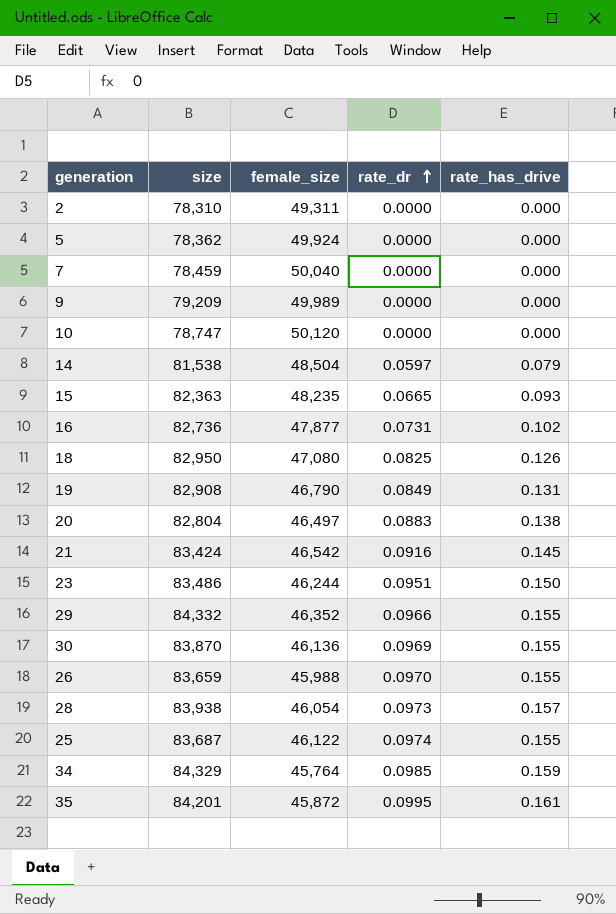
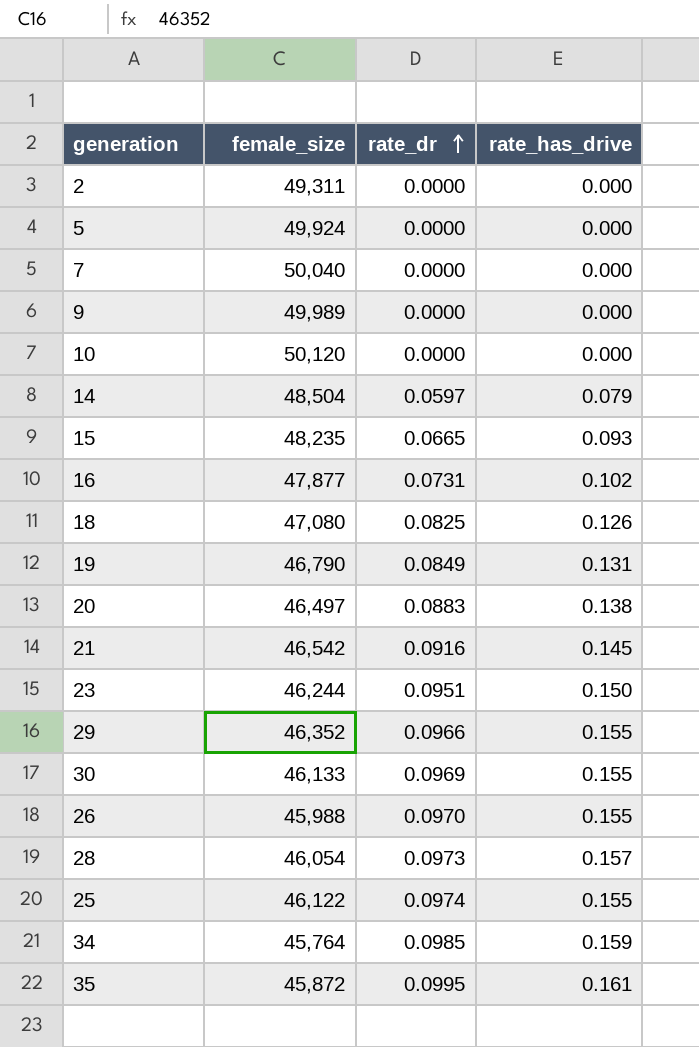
column size | position: 2 -> none
30 | female_size: 46,136 -> 46,133

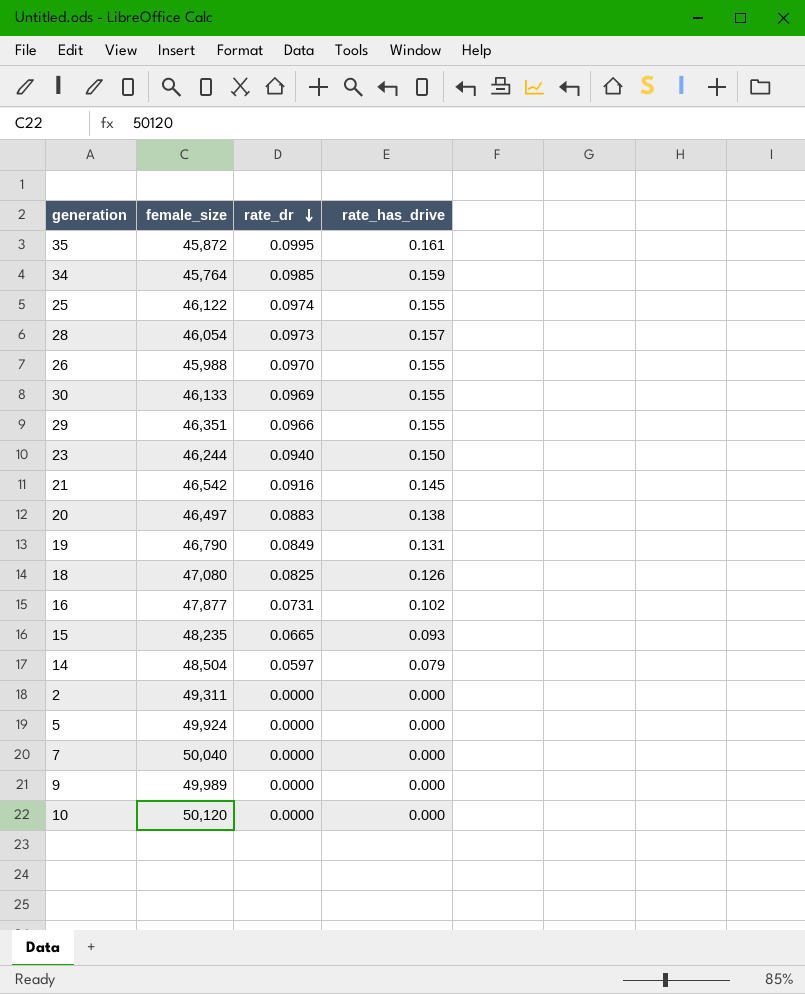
row order: rate_dr ascending -> rate_dr descending
29 | female_size: 46,352 -> 46,351
23 | rate_dr: 0.0951 -> 0.0940

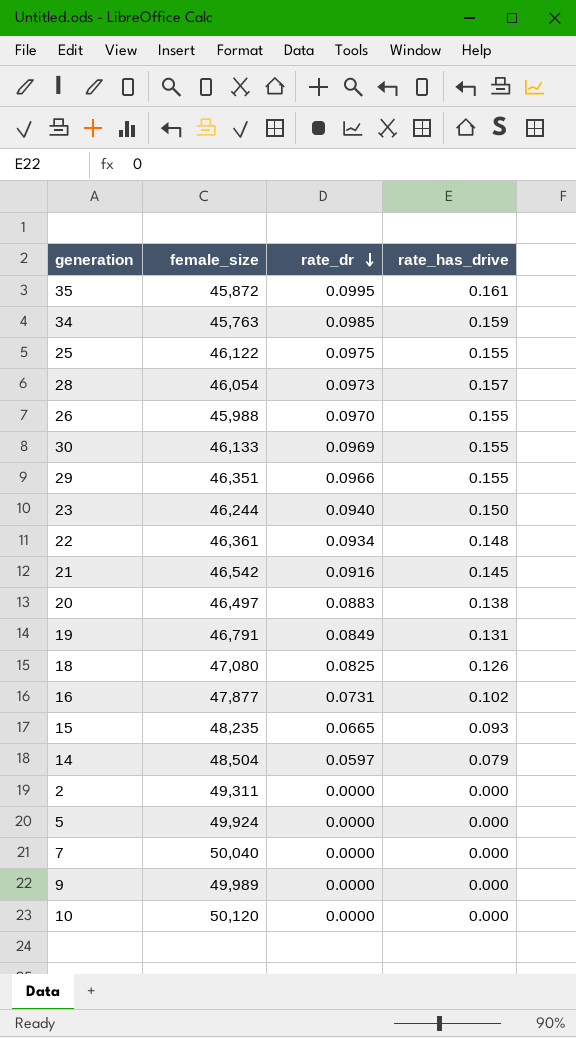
34 | female_size: 45,764 -> 45,763
25 | rate_dr: 0.0974 -> 0.0975
row 22: none -> 46,361 | 0.0934 | 0.148
19 | female_size: 46,790 -> 46,791

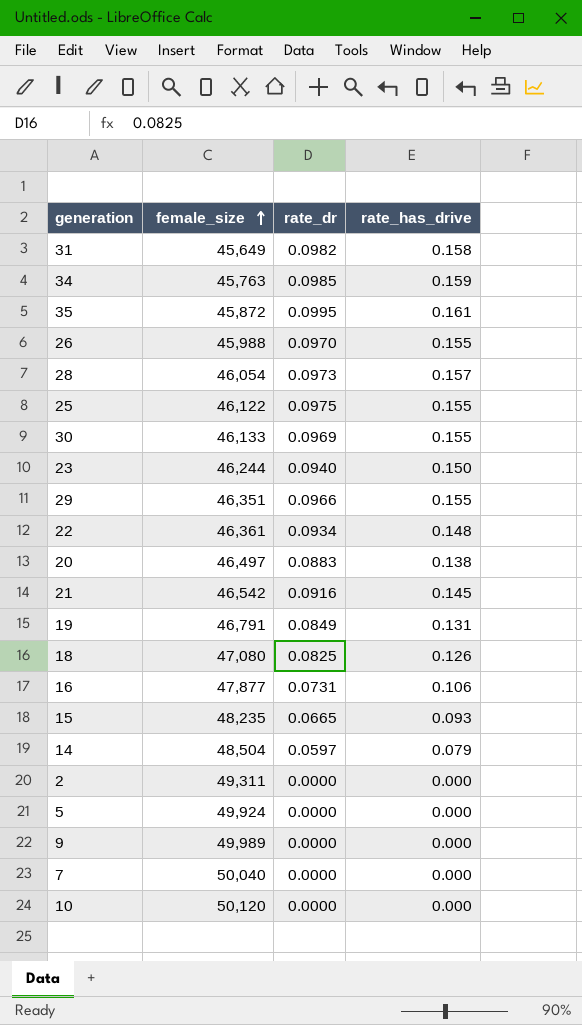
row order: rate_dr descending -> female_size ascending
row 31: none -> 45,649 | 0.0982 | 0.158
16 | rate_has_drive: 0.102 -> 0.106

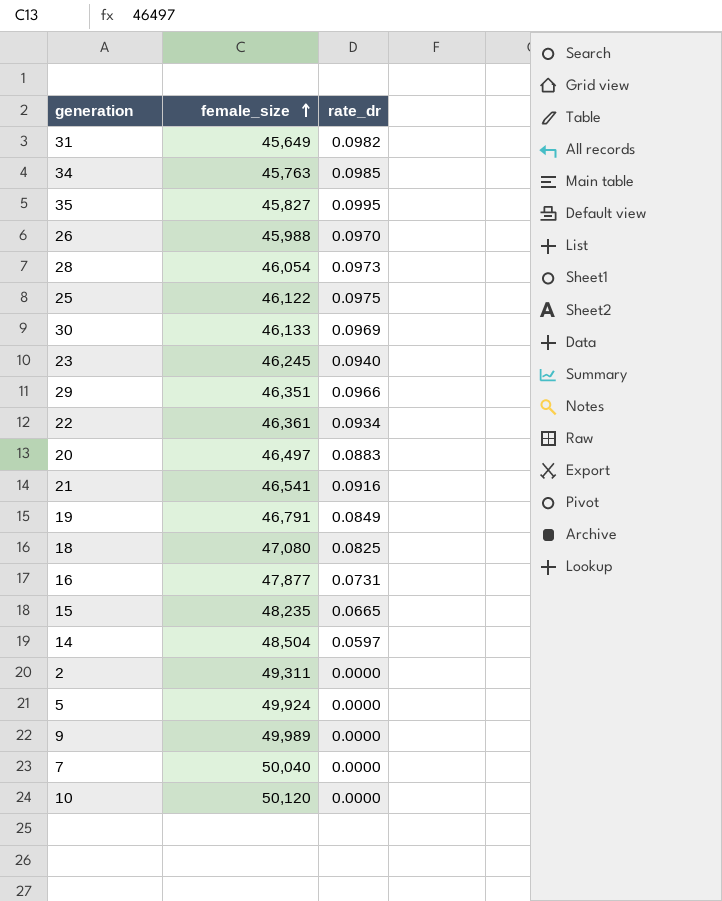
column rate_has_drive | position: 4 -> none
35 | female_size: 45,872 -> 45,827
23 | female_size: 46,244 -> 46,245
21 | female_size: 46,542 -> 46,541

